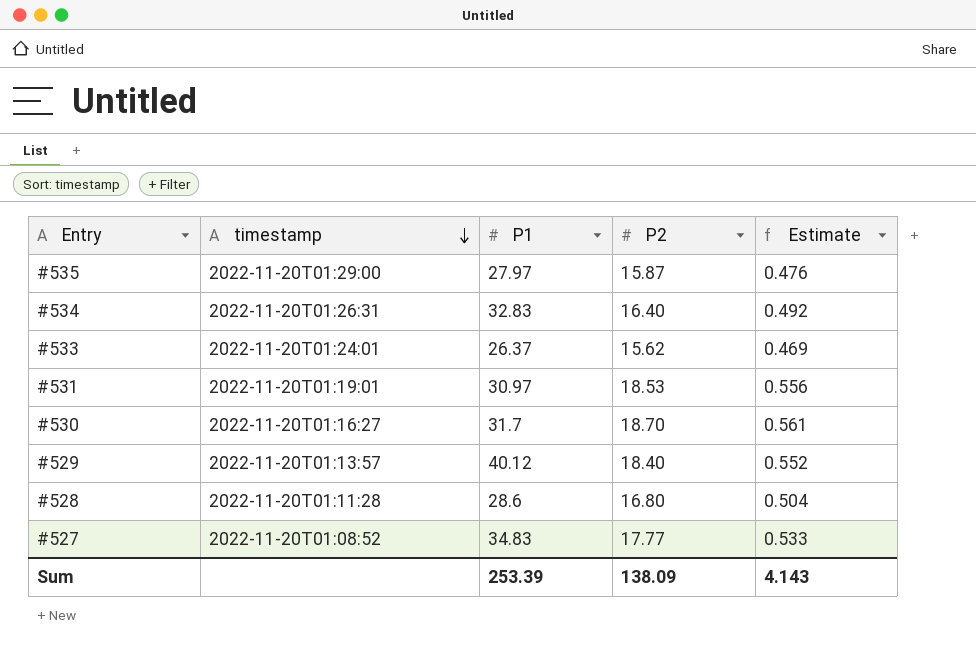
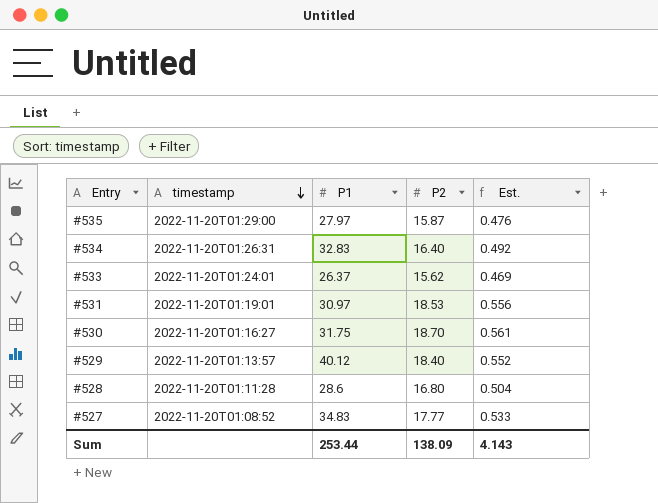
column name: Estimate -> Est.
#530 | P1: 31.7 -> 31.75
Sum | P1: 253.39 -> 253.44

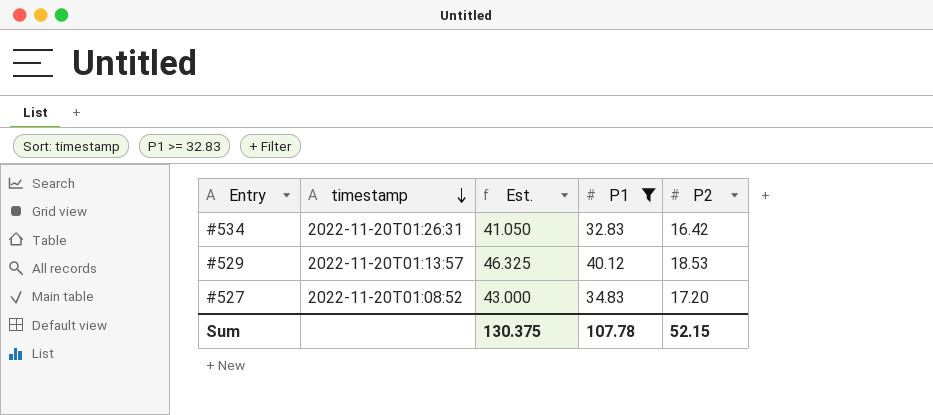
filter: none -> P1 >= 32.83
column Est. | formula: [P2] * 0.03 -> [P2] * 2.5
column Est. | position: 5 -> 3
#534 | P2: 16.40 -> 16.42
#529 | P2: 18.40 -> 18.53
#527 | P2: 17.77 -> 17.20
Sum | Est.: 4.143 -> 130.375
Sum | P1: 253.44 -> 107.78
Sum | P2: 138.09 -> 52.15

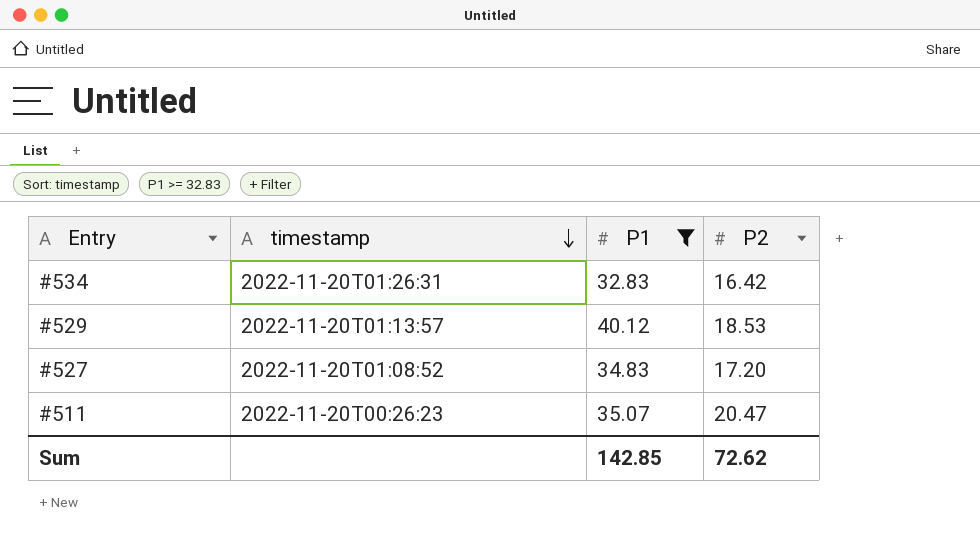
column Est. | formula: [P2] * 2.5 -> none
row #511: none -> 2022-11-20T00:26:23 | 35.07 | 20.47
Sum | P1: 107.78 -> 142.85
Sum | P2: 52.15 -> 72.62

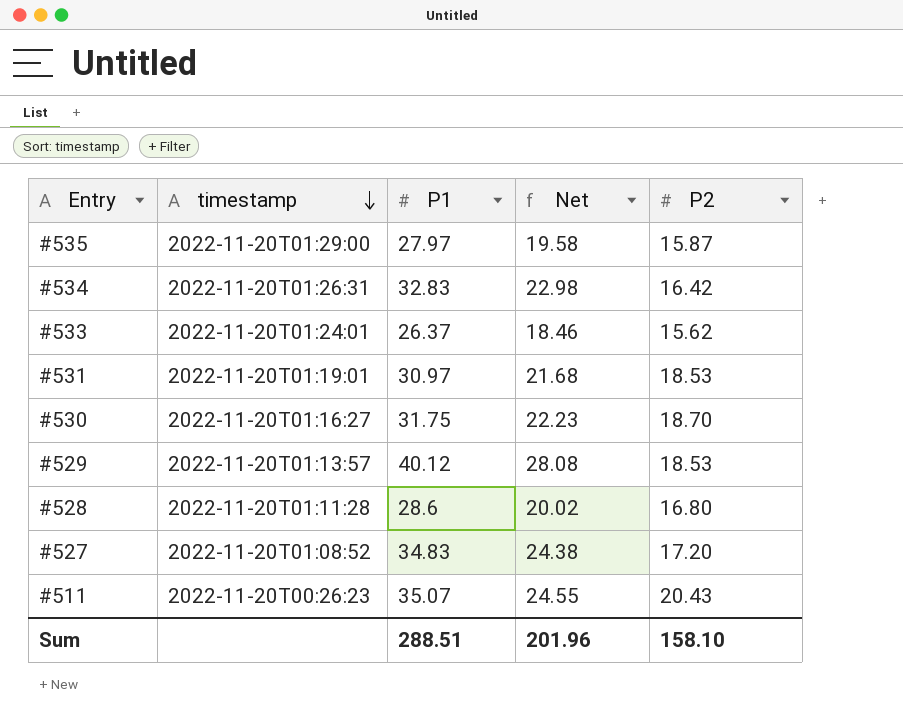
filter: P1 >= 32.83 -> none
column Net | formula: none -> [P1] * 0.7
#511 | P2: 20.47 -> 20.43
Sum | P1: 142.85 -> 288.51
Sum | P2: 72.62 -> 158.10

